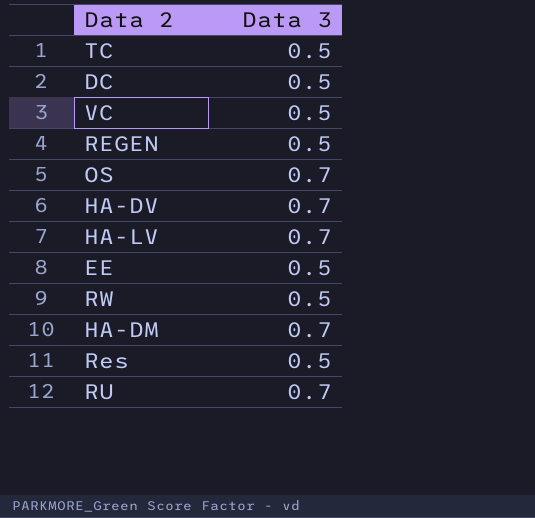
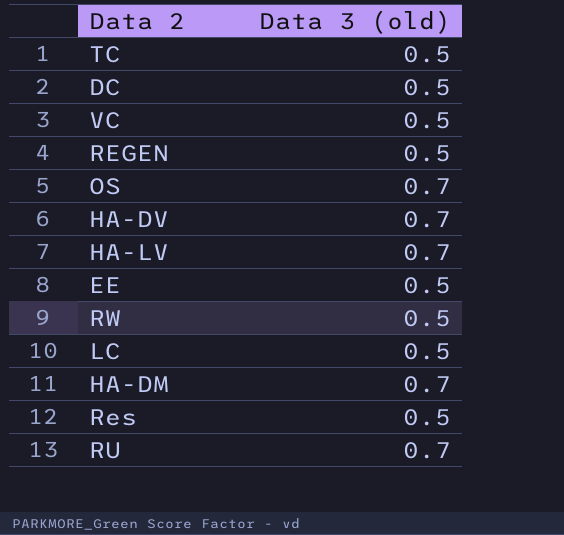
column name: Data 3 -> Data 3 (old)
row LC: none -> 0.5

